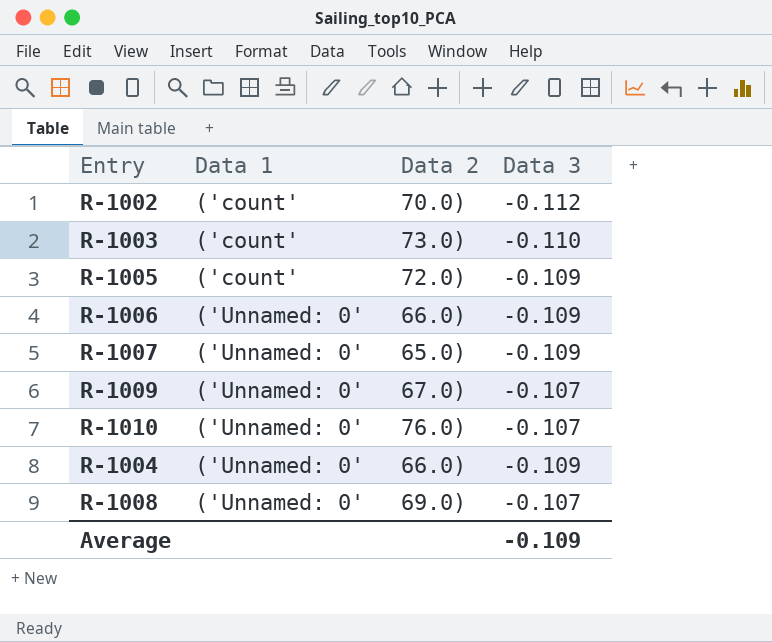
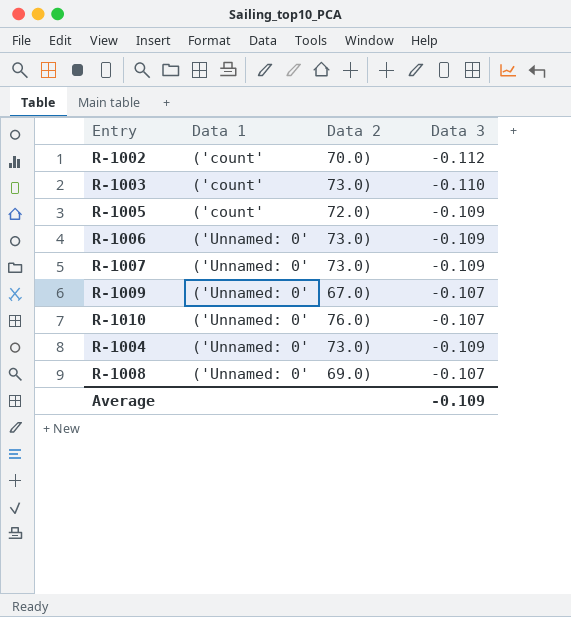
R-1006 | Data 2: 66.0) -> 73.0)
R-1007 | Data 2: 65.0) -> 73.0)
R-1004 | Data 2: 66.0) -> 73.0)

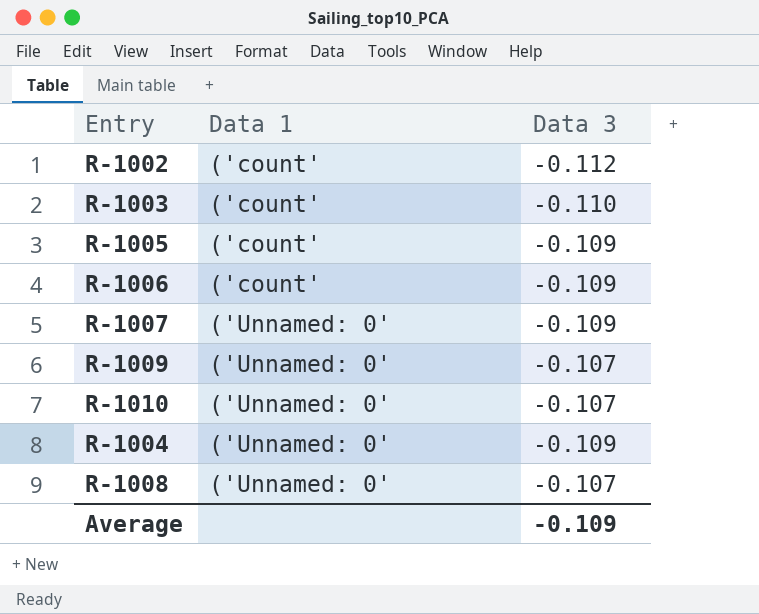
column Data 2 | position: 3 -> none
R-1006 | Data 1: ('Unnamed: 0' -> ('count'

